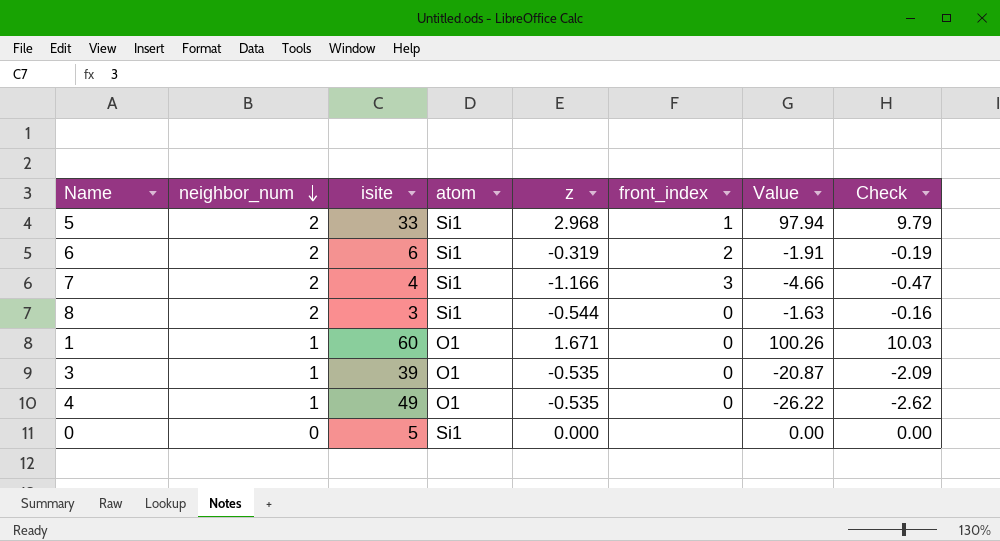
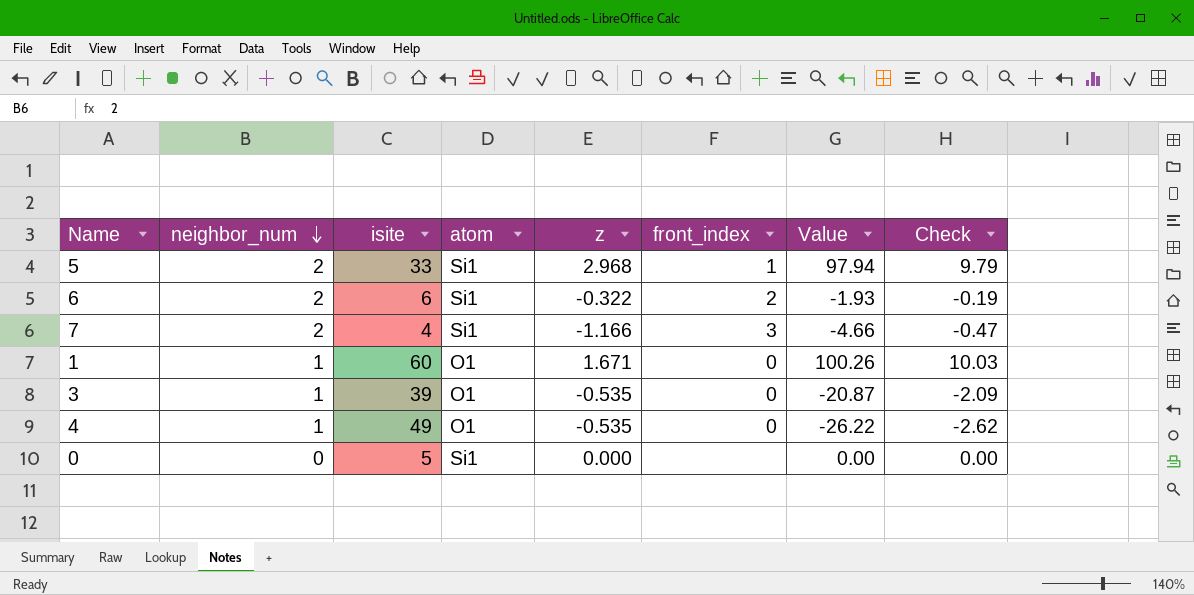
row 8: 2 | 3 | Si1 | -0.544 | 0 | -1.63 | -0.16 -> none
6 | z: -0.319 -> -0.322
6 | Value: -1.91 -> -1.93

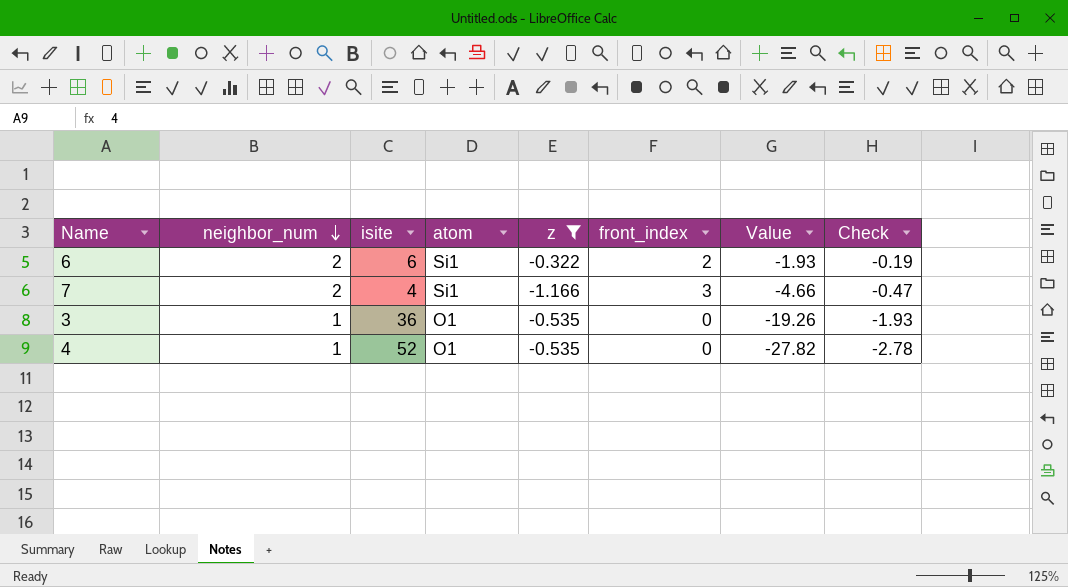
filter: none -> z <= -0.322
3 | isite: 39 -> 36
3 | Value: -20.87 -> -19.26
3 | Check: -2.09 -> -1.93
4 | isite: 49 -> 52
4 | Value: -26.22 -> -27.82
4 | Check: -2.62 -> -2.78

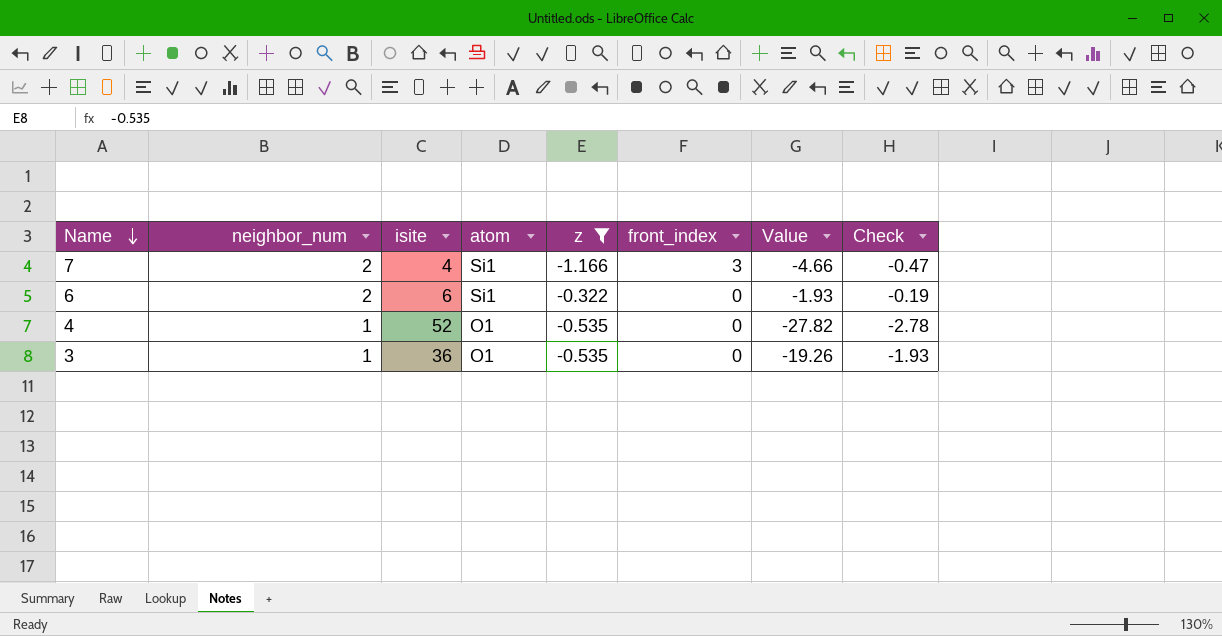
row order: neighbor_num descending -> Name descending
6 | front_index: 2 -> 0

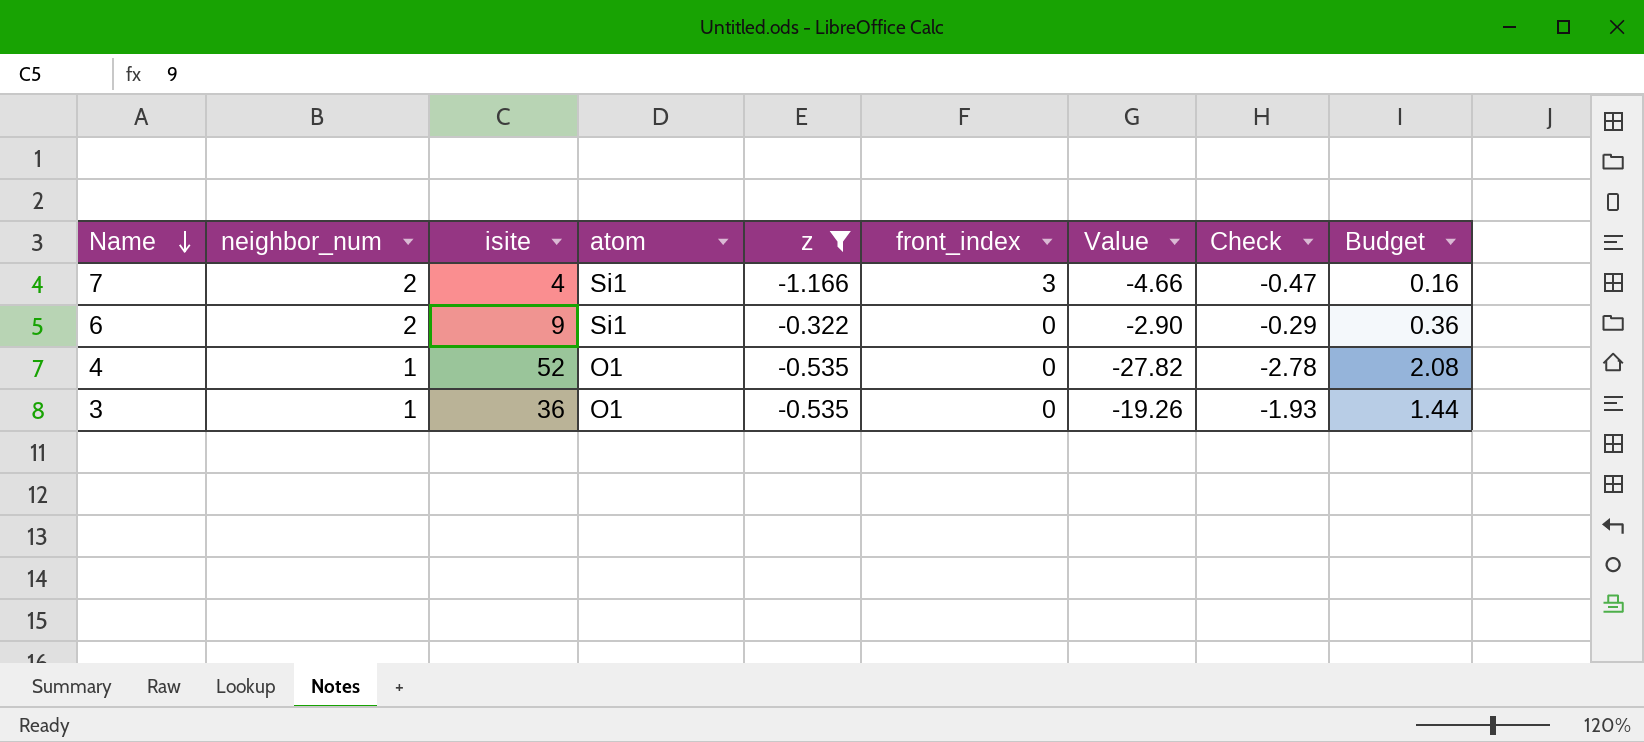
column Budget | formula: none -> [isite] * 0.04
6 | isite: 6 -> 9
6 | Value: -1.93 -> -2.90
6 | Check: -0.19 -> -0.29

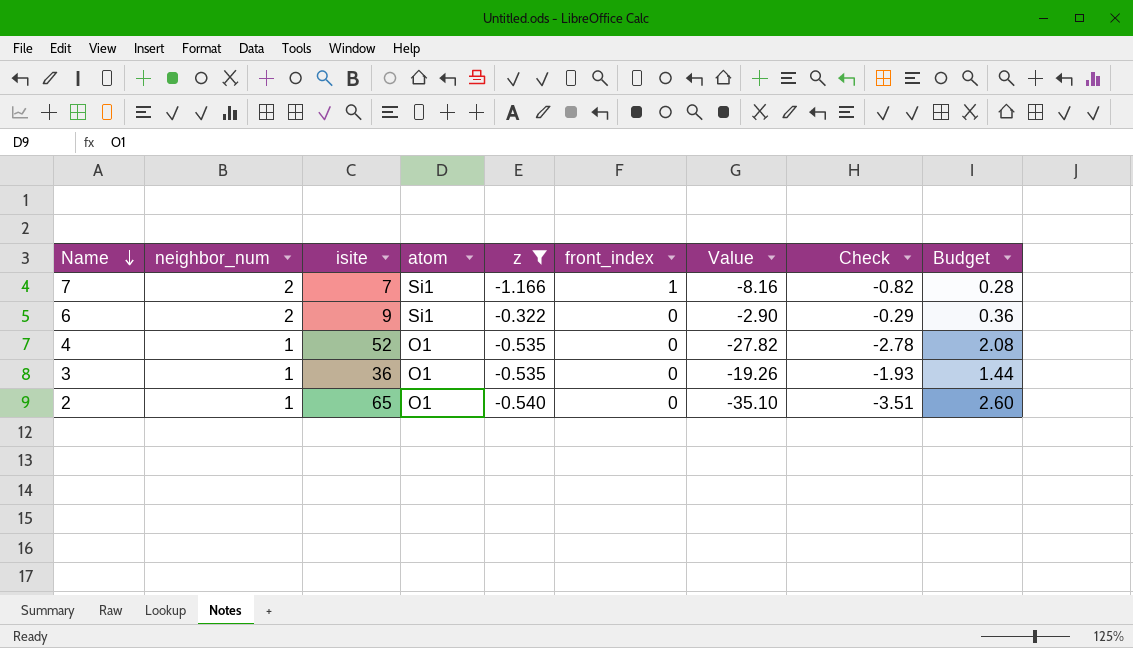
7 | isite: 4 -> 7
7 | front_index: 3 -> 1
7 | Value: -4.66 -> -8.16
7 | Check: -0.47 -> -0.82
7 | Budget: 0.16 -> 0.28
row 2: none -> 1 | 65 | O1 | -0.540 | 0 | -35.10 | -3.51 | 2.60

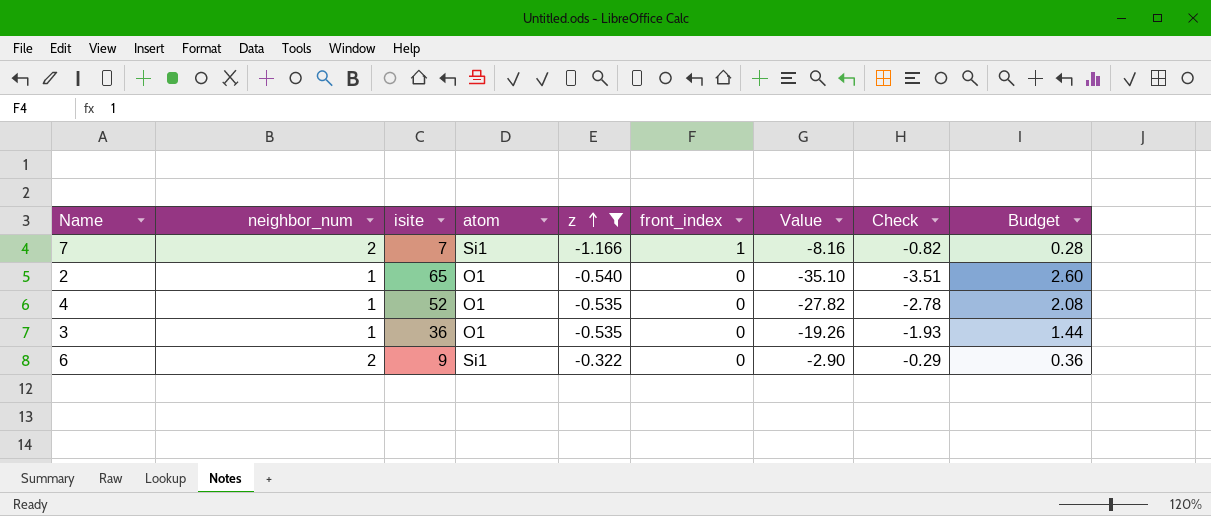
row order: Name descending -> z ascending

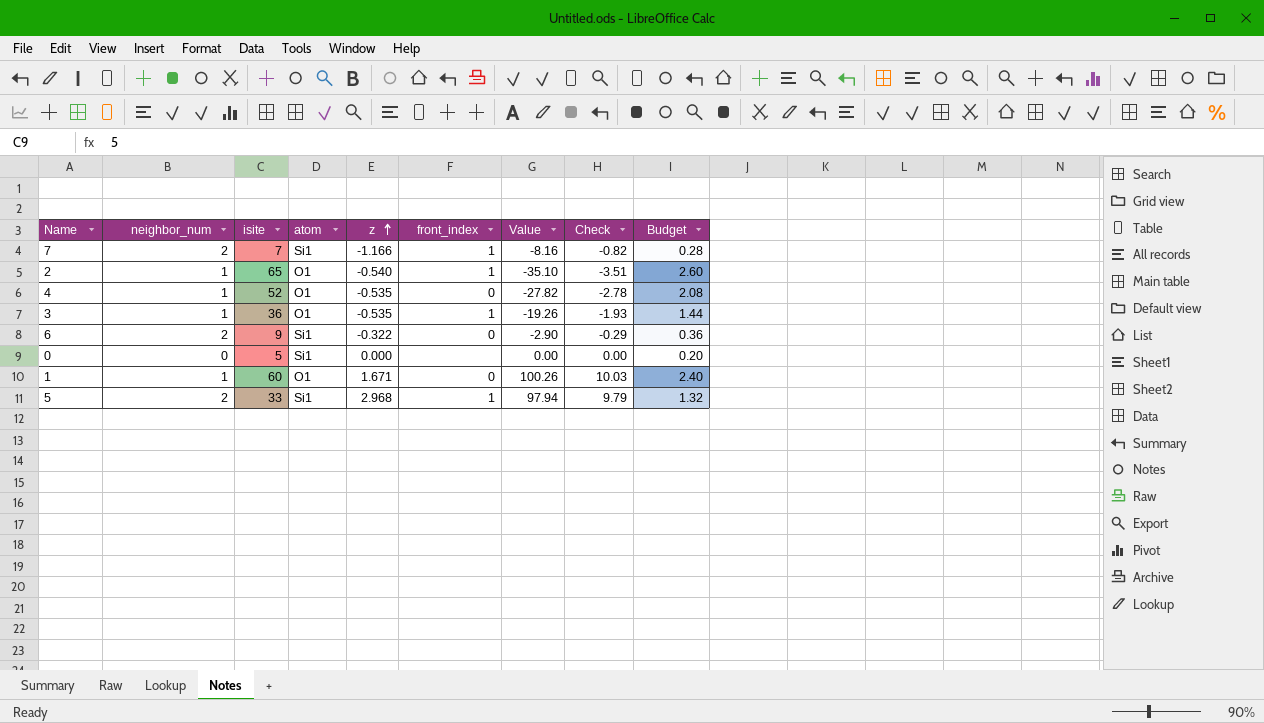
filter: z <= -0.322 -> none
2 | front_index: 0 -> 1
3 | front_index: 0 -> 1

